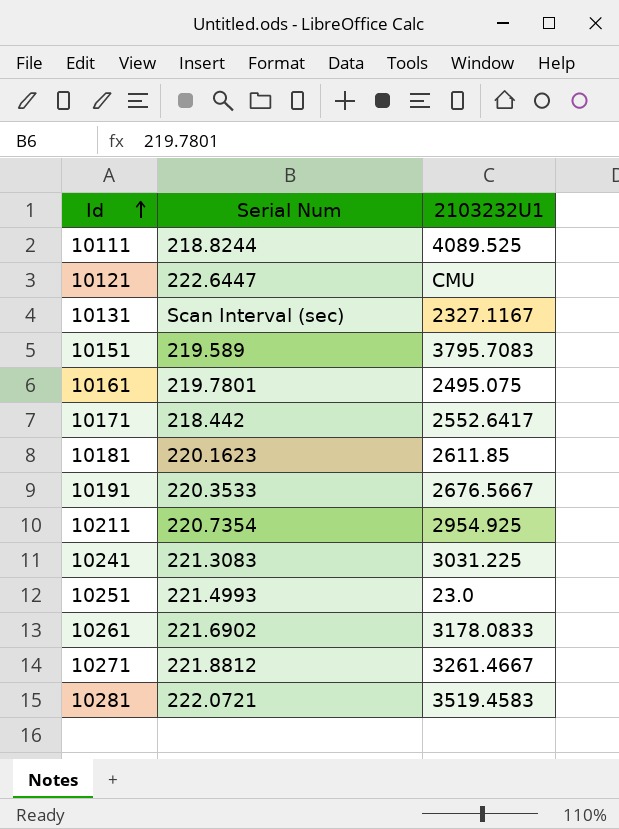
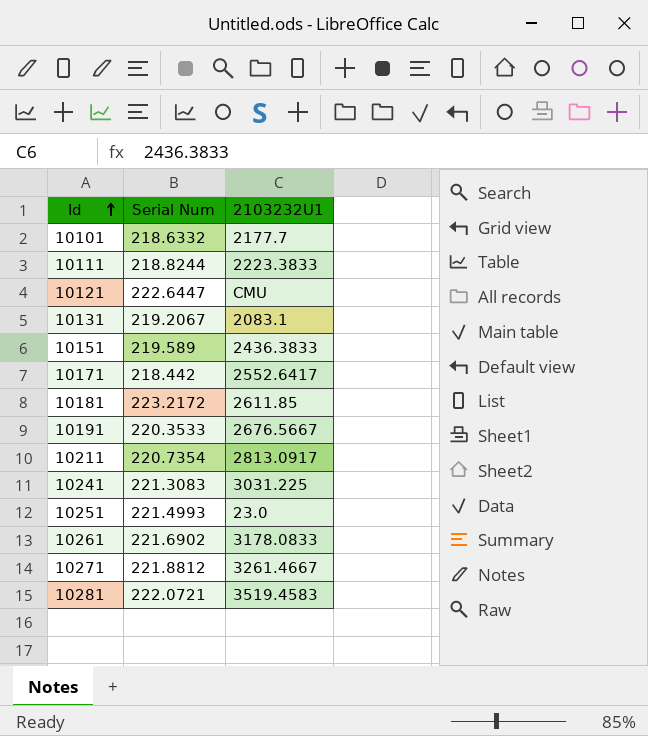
row 10161: 219.7801 | 2495.075 -> none
row 10101: none -> 218.6332 | 2177.7
10111 | 2103232U1: 4089.525 -> 2223.3833
10131 | Serial Num: Scan Interval (sec) -> 219.2067
10131 | 2103232U1: 2327.1167 -> 2083.1
10151 | 2103232U1: 3795.7083 -> 2436.3833
10181 | Serial Num: 220.1623 -> 223.2172
10211 | 2103232U1: 2954.925 -> 2813.0917

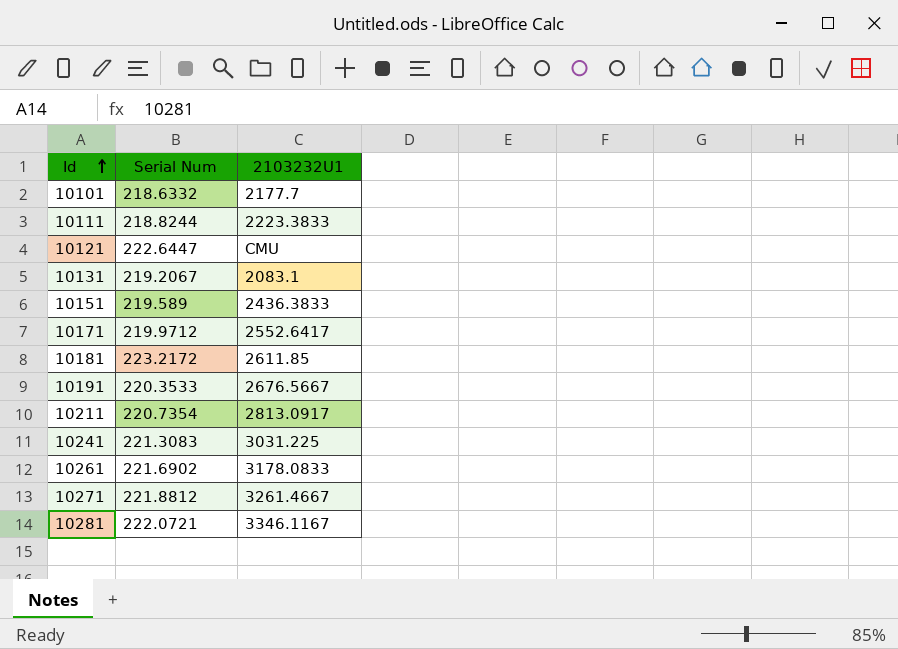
row 10251: 221.4993 | 23.0 -> none
10171 | Serial Num: 218.442 -> 219.9712
10281 | 2103232U1: 3519.4583 -> 3346.1167

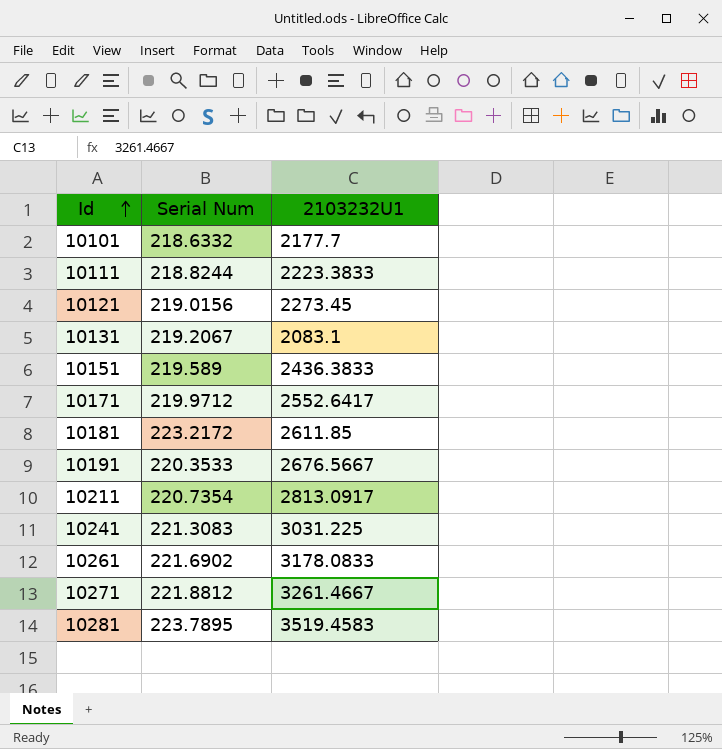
10121 | Serial Num: 222.6447 -> 219.0156
10121 | 2103232U1: CMU -> 2273.45
10281 | Serial Num: 222.0721 -> 223.7895
10281 | 2103232U1: 3346.1167 -> 3519.4583

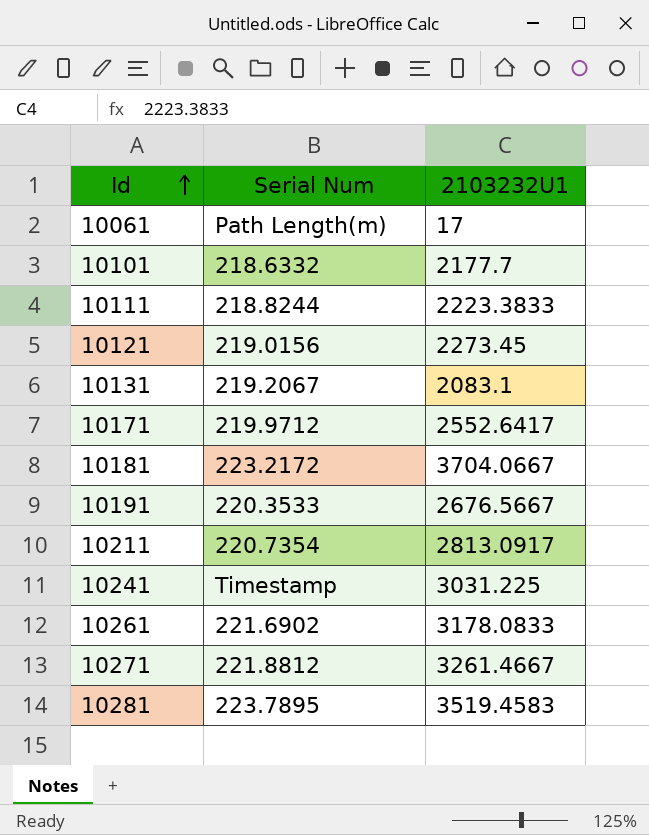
row 10151: 219.589 | 2436.3833 -> none
row 10061: none -> Path Length(m) | 17
10181 | 2103232U1: 2611.85 -> 3704.0667
10241 | Serial Num: 221.3083 -> Timestamp

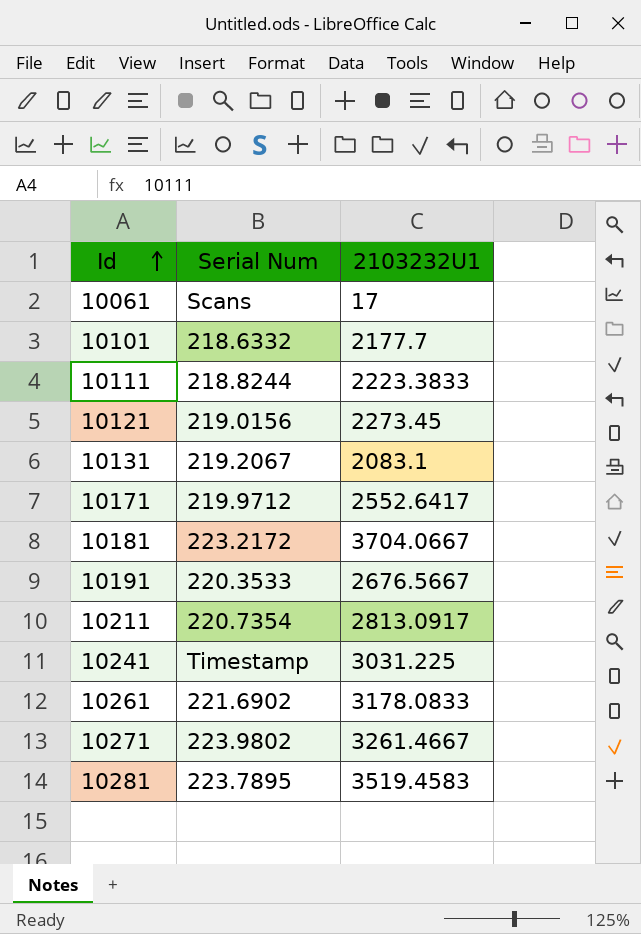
10061 | Serial Num: Path Length(m) -> Scans
10271 | Serial Num: 221.8812 -> 223.9802

